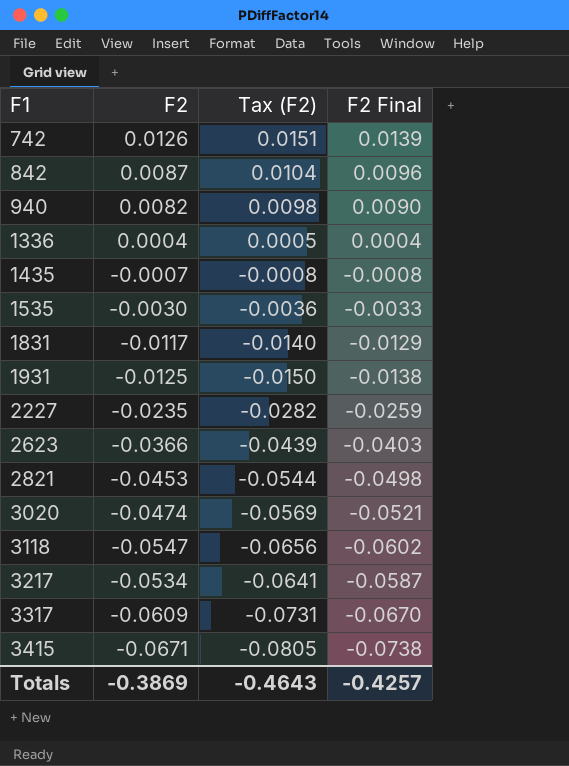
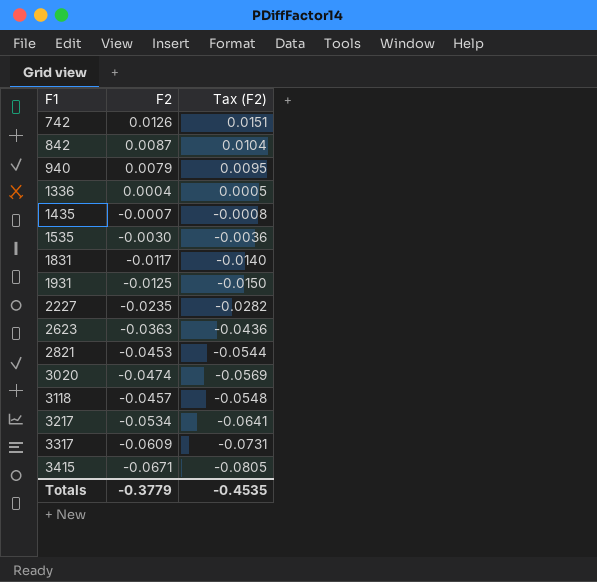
column F2 Final | formula: [F2] * 1.1 -> none
940 | F2: 0.0082 -> 0.0079
940 | Tax (F2): 0.0098 -> 0.0095
2623 | F2: -0.0366 -> -0.0363
2623 | Tax (F2): -0.0439 -> -0.0436
3118 | F2: -0.0547 -> -0.0457
3118 | Tax (F2): -0.0656 -> -0.0548
Totals | F2: -0.3869 -> -0.3779
Totals | Tax (F2): -0.4643 -> -0.4535

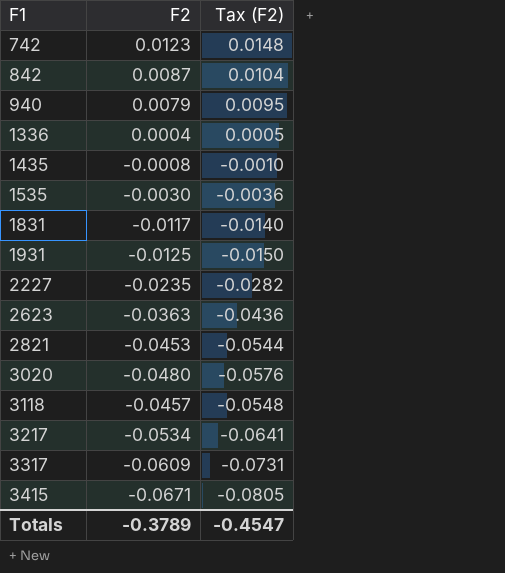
742 | F2: 0.0126 -> 0.0123
742 | Tax (F2): 0.0151 -> 0.0148
1435 | F2: -0.0007 -> -0.0008
1435 | Tax (F2): -0.0008 -> -0.0010
3020 | F2: -0.0474 -> -0.0480
3020 | Tax (F2): -0.0569 -> -0.0576
Totals | F2: -0.3779 -> -0.3789
Totals | Tax (F2): -0.4535 -> -0.4547

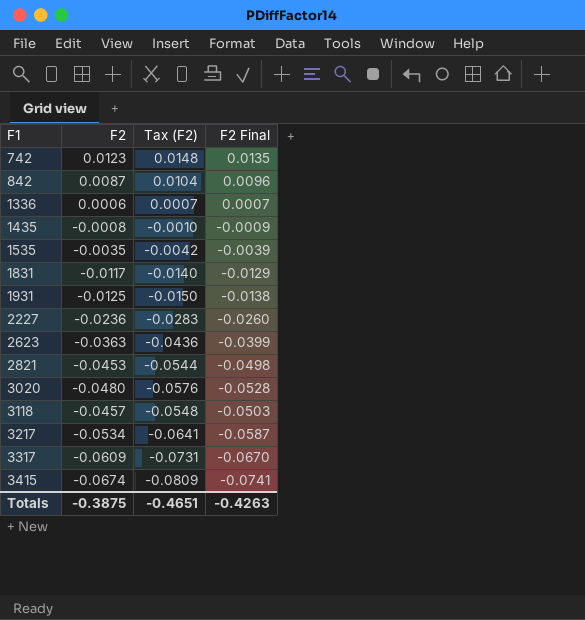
column F2 Final | formula: none -> [F2] * 1.1
row 940: 0.0079 | 0.0095 -> none
1336 | F2: 0.0004 -> 0.0006
1336 | Tax (F2): 0.0005 -> 0.0007
1535 | F2: -0.0030 -> -0.0035
1535 | Tax (F2): -0.0036 -> -0.0042
2227 | F2: -0.0235 -> -0.0236
2227 | Tax (F2): -0.0282 -> -0.0283
3415 | F2: -0.0671 -> -0.0674
3415 | Tax (F2): -0.0805 -> -0.0809
Totals | F2: -0.3789 -> -0.3875
Totals | Tax (F2): -0.4547 -> -0.4651

